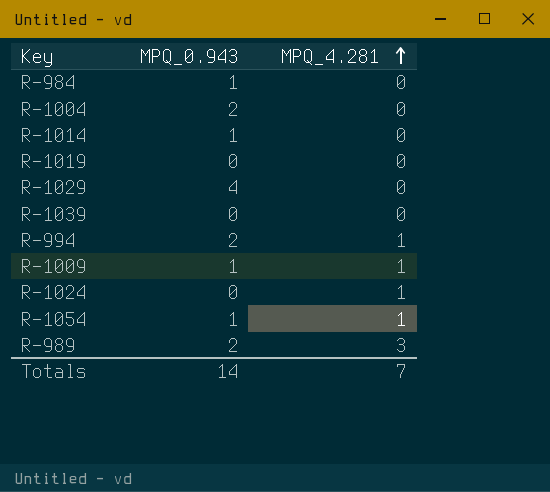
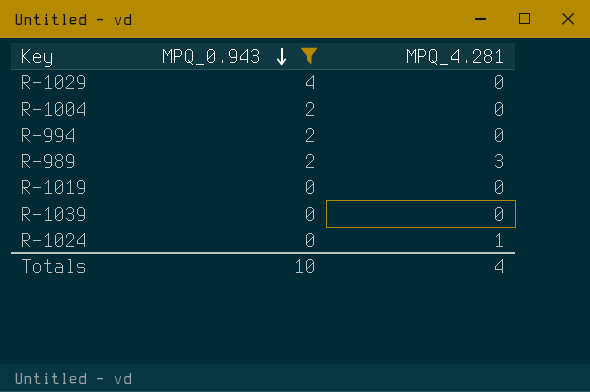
filter: none -> MPQ_0.943 != 1
row order: MPQ_4.281 ascending -> MPQ_0.943 descending
R-994 | MPQ_4.281: 1 -> 0
Totals | MPQ_0.943: 14 -> 10
Totals | MPQ_4.281: 7 -> 4

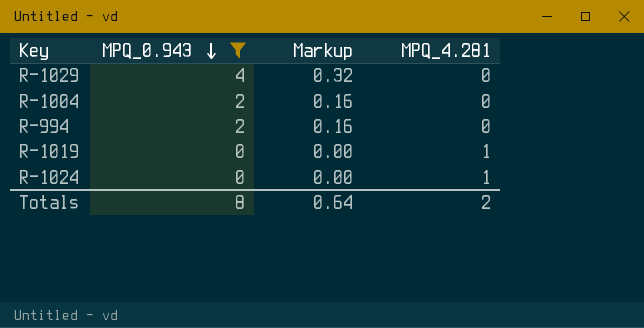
column Markup | formula: none -> [MPQ_0.943] * 0.08
row R-989: 2 | 3 -> none
row R-1039: 0 | 0 -> none
R-1019 | MPQ_4.281: 0 -> 1
Totals | MPQ_0.943: 10 -> 8
Totals | MPQ_4.281: 4 -> 2

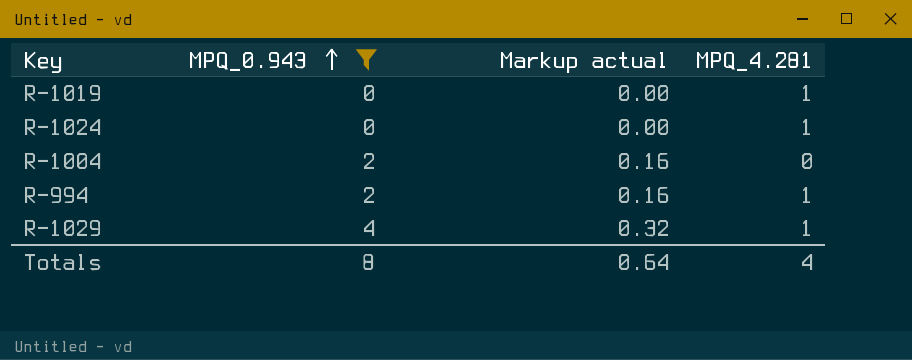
row order: MPQ_0.943 descending -> MPQ_0.943 ascending
column name: Markup -> Markup actual
R-994 | MPQ_4.281: 0 -> 1
R-1029 | MPQ_4.281: 0 -> 1
Totals | MPQ_4.281: 2 -> 4

